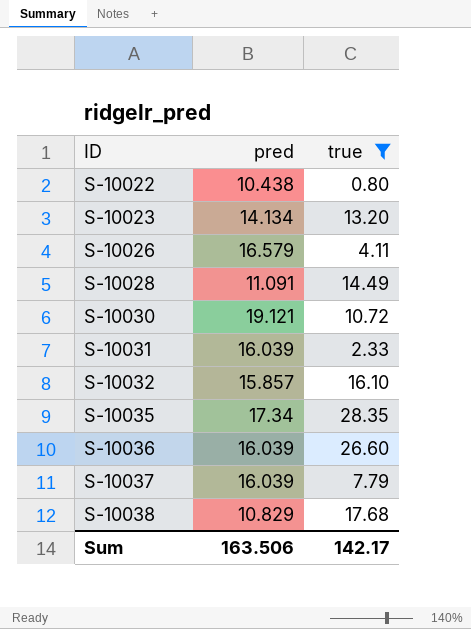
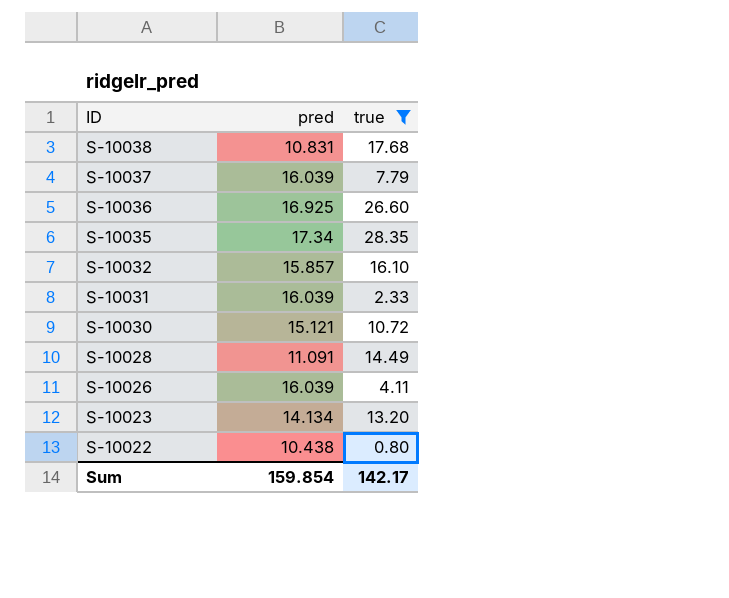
row order: ID ascending -> ID descending
S-10038 | pred: 10.829 -> 10.831
S-10036 | pred: 16.039 -> 16.925
S-10030 | pred: 19.121 -> 15.121
S-10026 | pred: 16.579 -> 16.039
Sum | pred: 163.506 -> 159.854

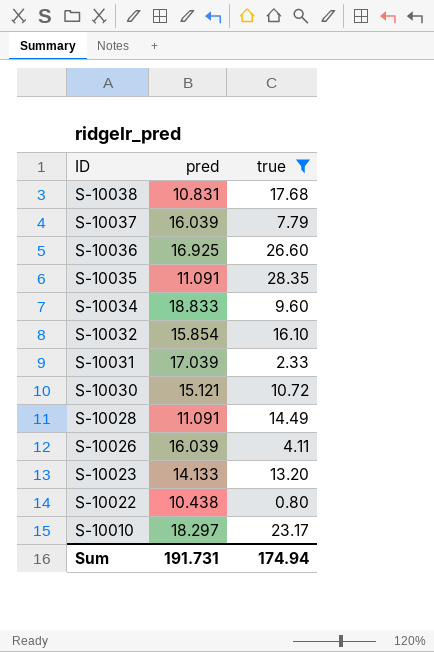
S-10035 | pred: 17.34 -> 11.091
row S-10034: none -> 18.833 | 9.60
S-10032 | pred: 15.857 -> 15.854
S-10031 | pred: 16.039 -> 17.039
S-10023 | pred: 14.134 -> 14.133
row S-10010: none -> 18.297 | 23.17
Sum | pred: 159.854 -> 191.731
Sum | true: 142.17 -> 174.94

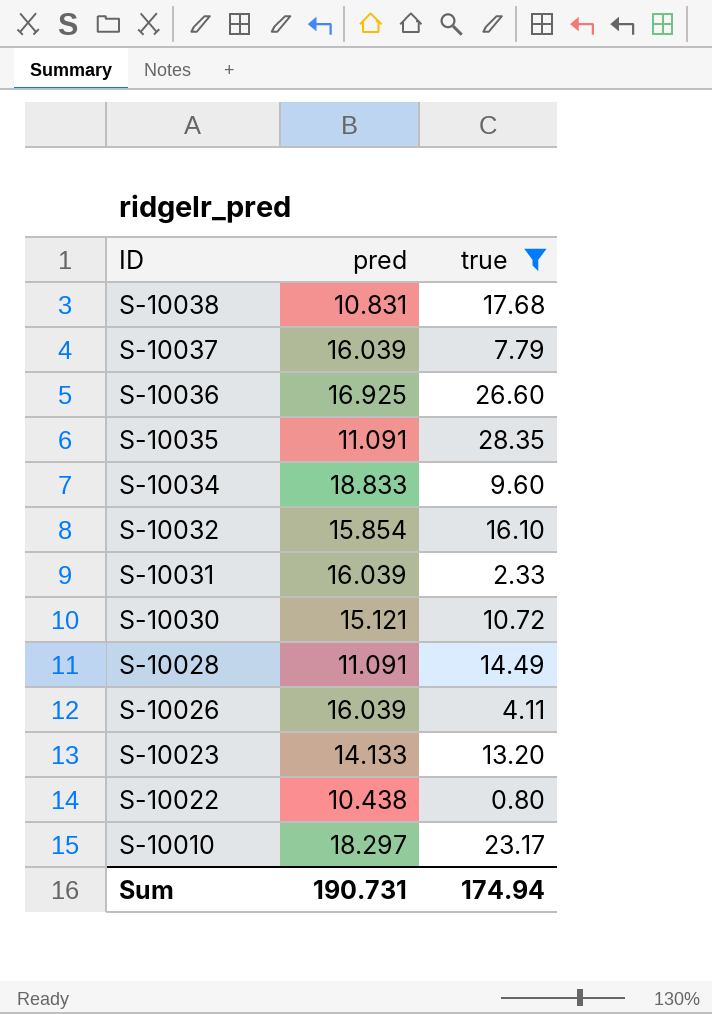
S-10031 | pred: 17.039 -> 16.039
Sum | pred: 191.731 -> 190.731

